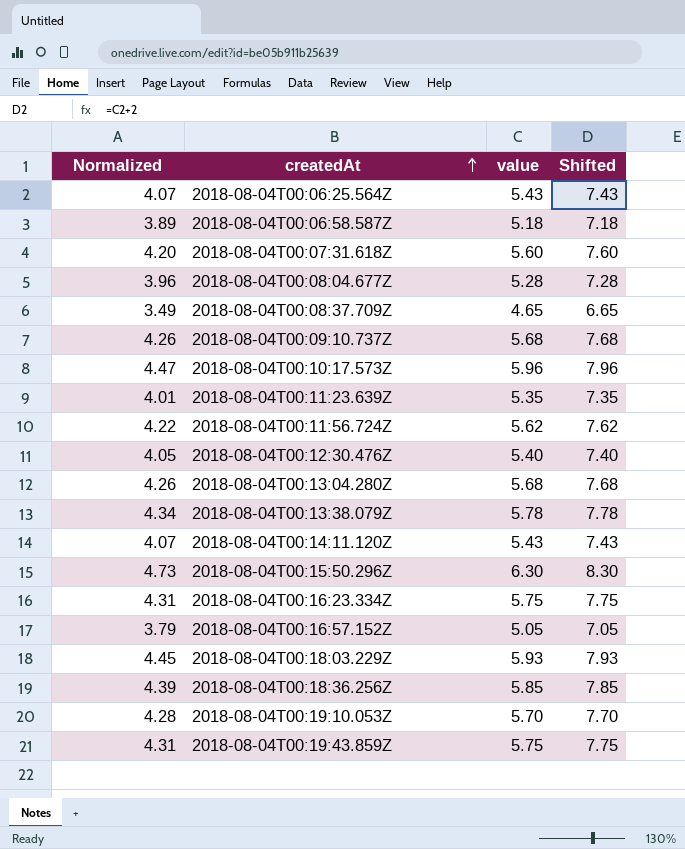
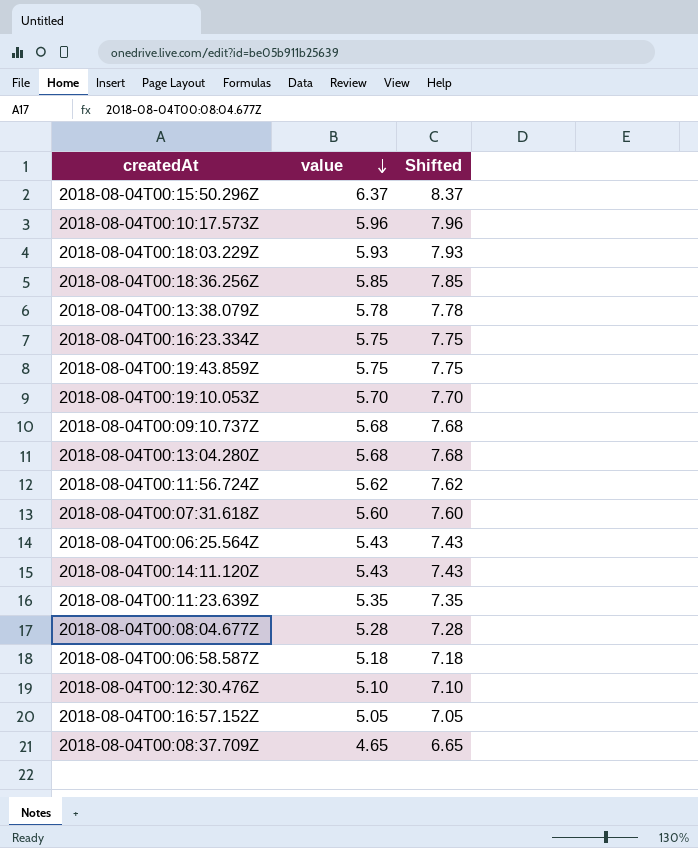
row order: createdAt ascending -> value descending
column Normalized | formula: [value] * 0.75 -> none
2018-08-04T00:15:50.296Z | value: 6.30 -> 6.37
2018-08-04T00:15:50.296Z | Shifted: 8.30 -> 8.37
2018-08-04T00:12:30.476Z | value: 5.40 -> 5.10
2018-08-04T00:12:30.476Z | Shifted: 7.40 -> 7.10

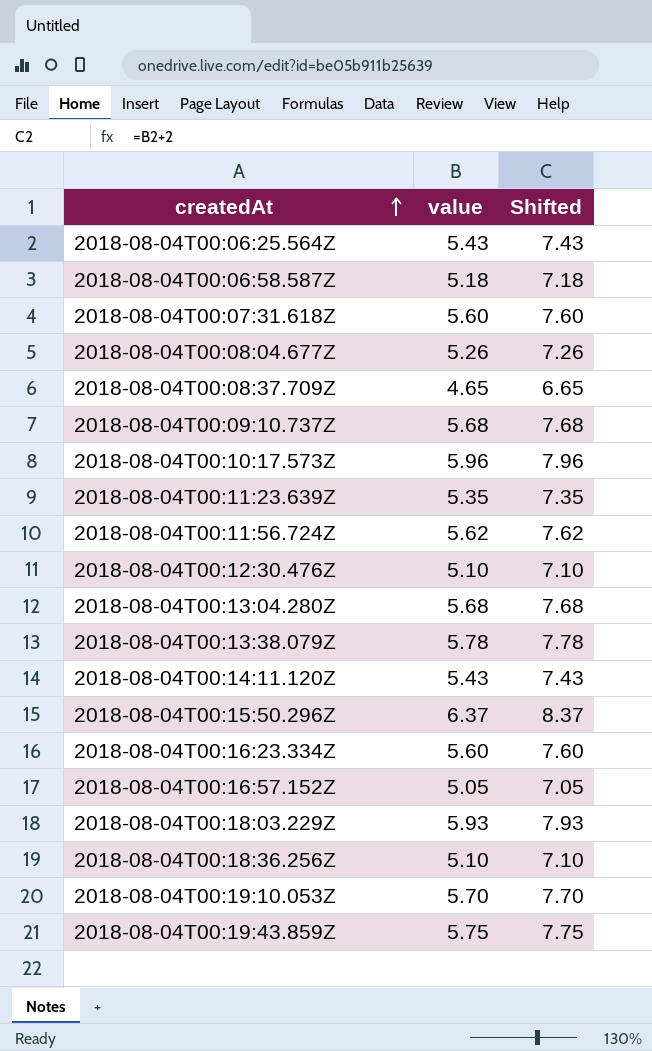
row order: value descending -> createdAt ascending
2018-08-04T00:08:04.677Z | value: 5.28 -> 5.26
2018-08-04T00:08:04.677Z | Shifted: 7.28 -> 7.26
2018-08-04T00:16:23.334Z | value: 5.75 -> 5.60
2018-08-04T00:16:23.334Z | Shifted: 7.75 -> 7.60
2018-08-04T00:18:36.256Z | value: 5.85 -> 5.10
2018-08-04T00:18:36.256Z | Shifted: 7.85 -> 7.10

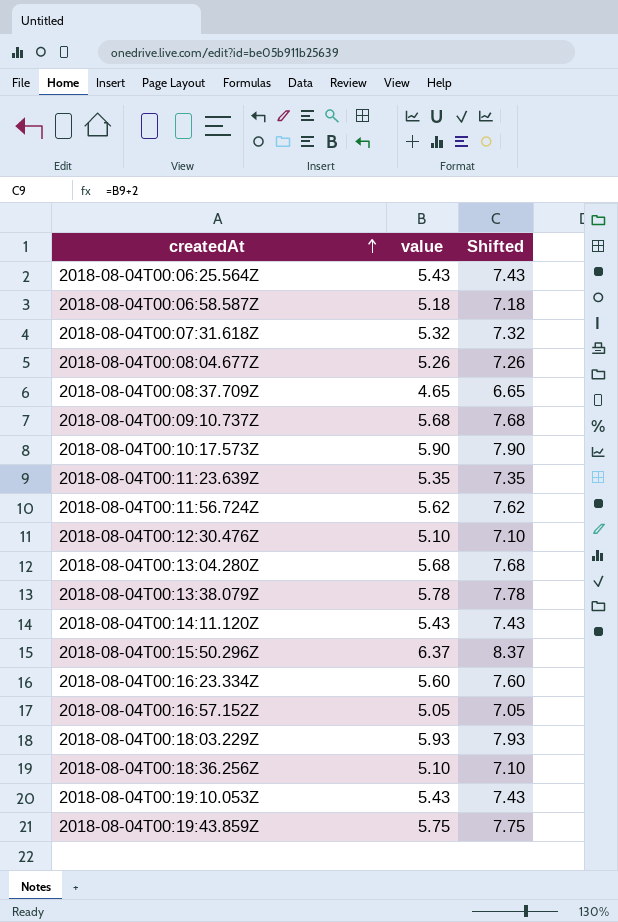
2018-08-04T00:07:31.618Z | value: 5.60 -> 5.32
2018-08-04T00:07:31.618Z | Shifted: 7.60 -> 7.32
2018-08-04T00:10:17.573Z | value: 5.96 -> 5.90
2018-08-04T00:10:17.573Z | Shifted: 7.96 -> 7.90
2018-08-04T00:19:10.053Z | value: 5.70 -> 5.43
2018-08-04T00:19:10.053Z | Shifted: 7.70 -> 7.43

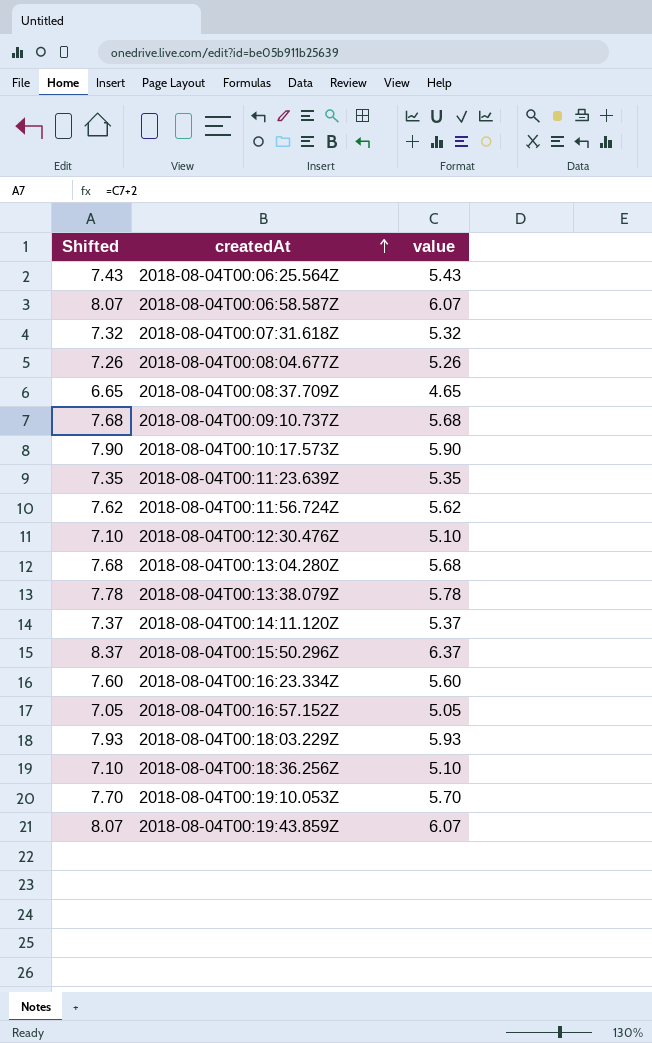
column Shifted | position: 3 -> 1
2018-08-04T00:06:58.587Z | Shifted: 7.18 -> 8.07
2018-08-04T00:06:58.587Z | value: 5.18 -> 6.07
2018-08-04T00:14:11.120Z | Shifted: 7.43 -> 7.37
2018-08-04T00:14:11.120Z | value: 5.43 -> 5.37
2018-08-04T00:19:10.053Z | Shifted: 7.43 -> 7.70
2018-08-04T00:19:10.053Z | value: 5.43 -> 5.70
2018-08-04T00:19:43.859Z | Shifted: 7.75 -> 8.07
2018-08-04T00:19:43.859Z | value: 5.75 -> 6.07

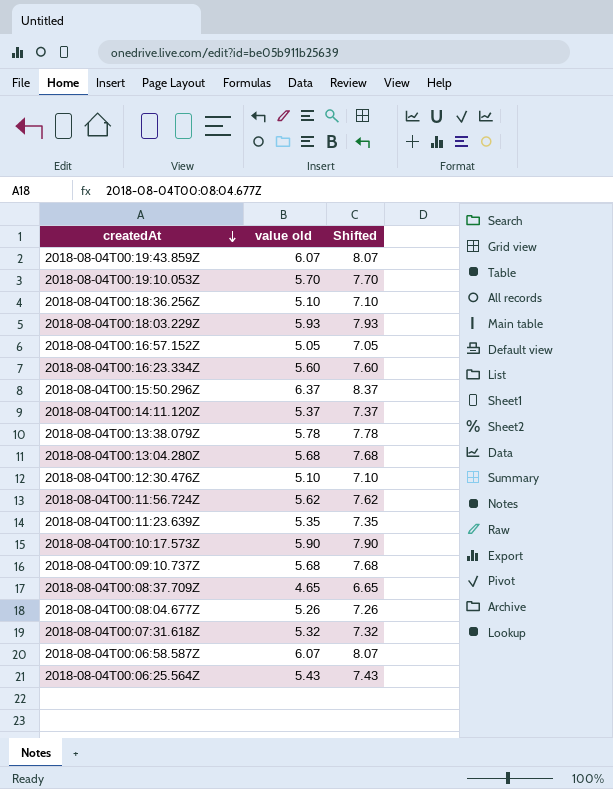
row order: createdAt ascending -> createdAt descending
column name: value -> value old
column Shifted | position: 1 -> 3

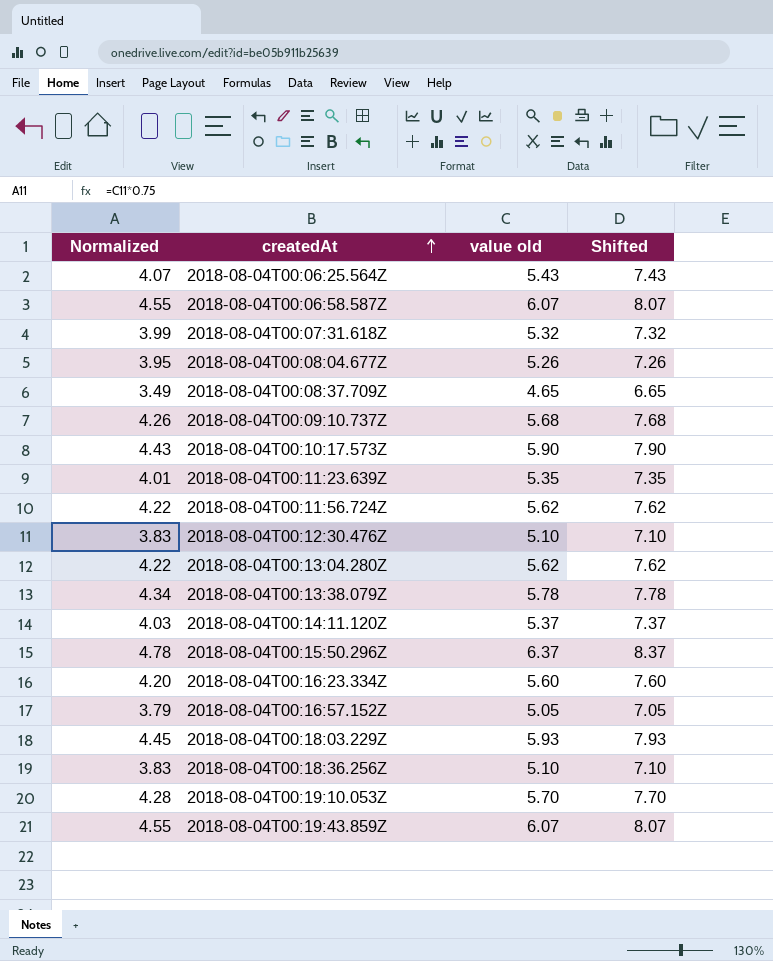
row order: createdAt descending -> createdAt ascending
column Normalized | formula: none -> [value old] * 0.75
2018-08-04T00:13:04.280Z | value old: 5.68 -> 5.62
2018-08-04T00:13:04.280Z | Shifted: 7.68 -> 7.62

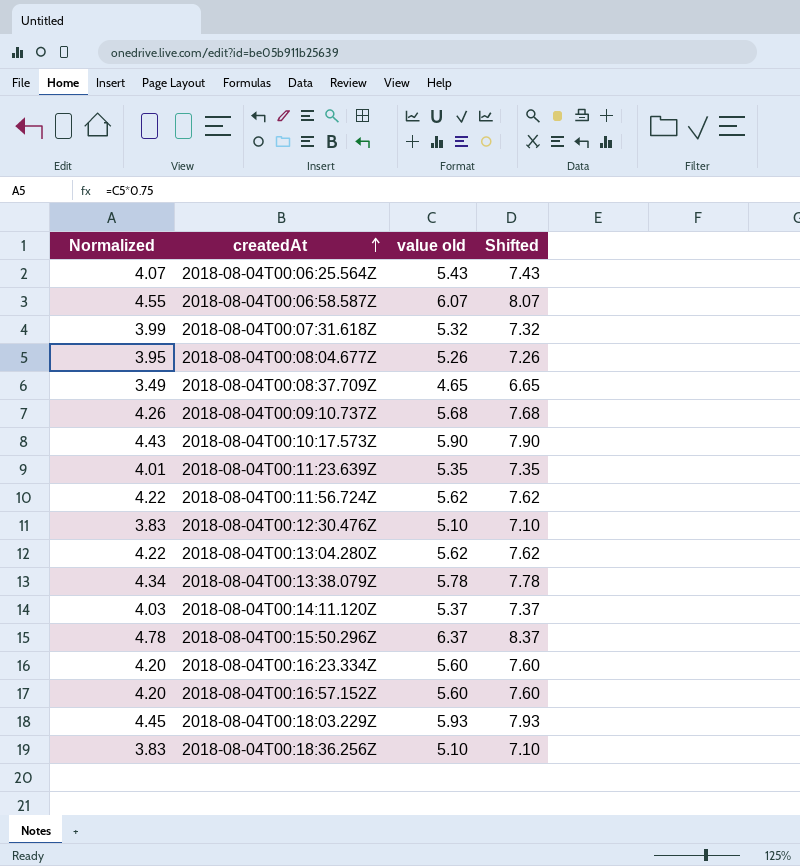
row 2018-08-04T00:19:10.053Z: 4.28 | 5.70 | 7.70 -> none
row 2018-08-04T00:19:43.859Z: 4.55 | 6.07 | 8.07 -> none
2018-08-04T00:16:57.152Z | Normalized: 3.79 -> 4.20
2018-08-04T00:16:57.152Z | value old: 5.05 -> 5.60
2018-08-04T00:16:57.152Z | Shifted: 7.05 -> 7.60

